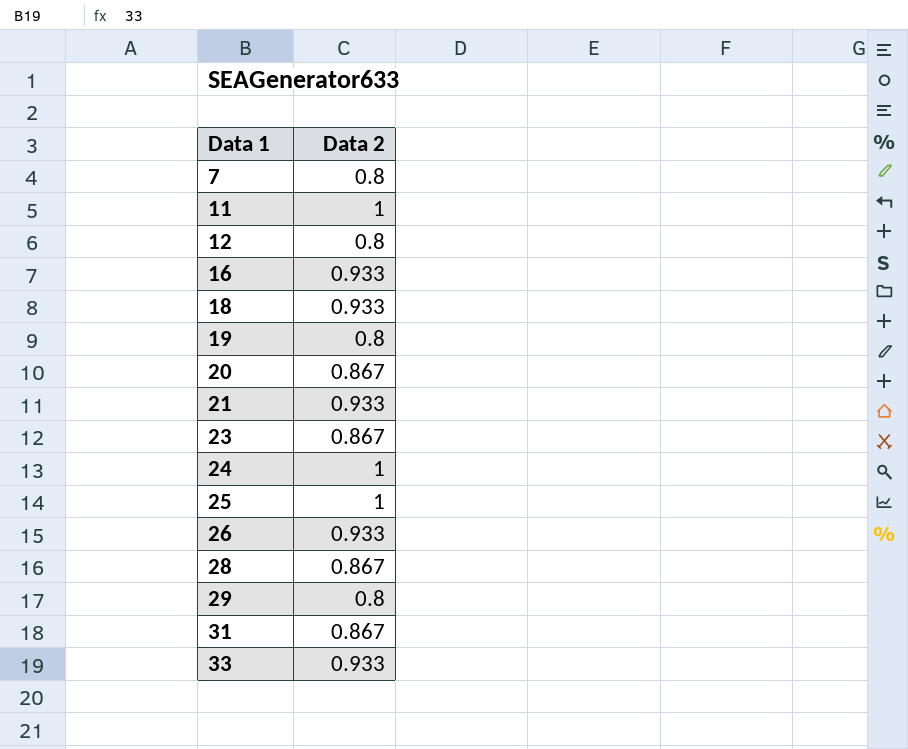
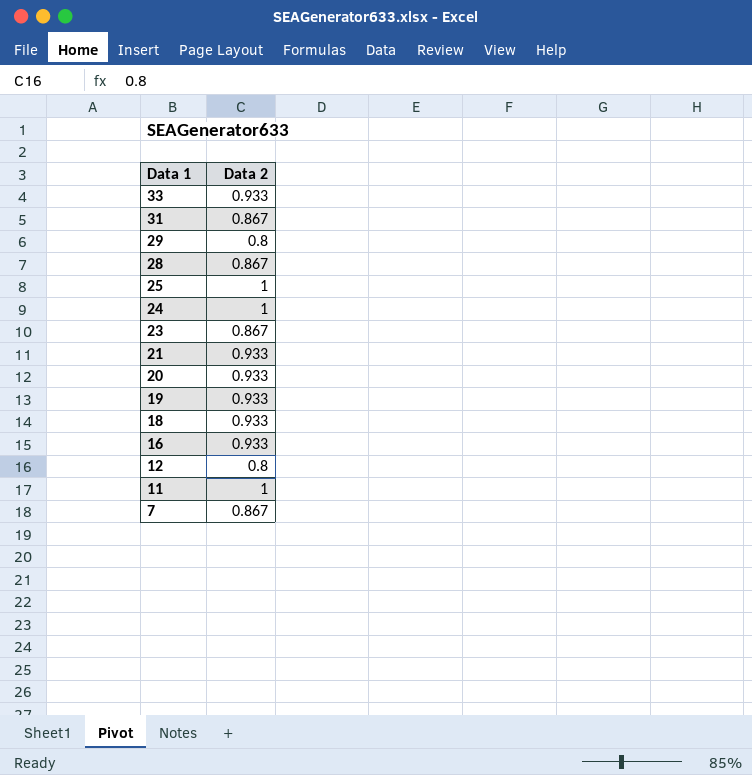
row order: Data 1 ascending -> Data 1 descending
row 26: 0.933 -> none
20 | Data 2: 0.867 -> 0.933
19 | Data 2: 0.8 -> 0.933
7 | Data 2: 0.8 -> 0.867

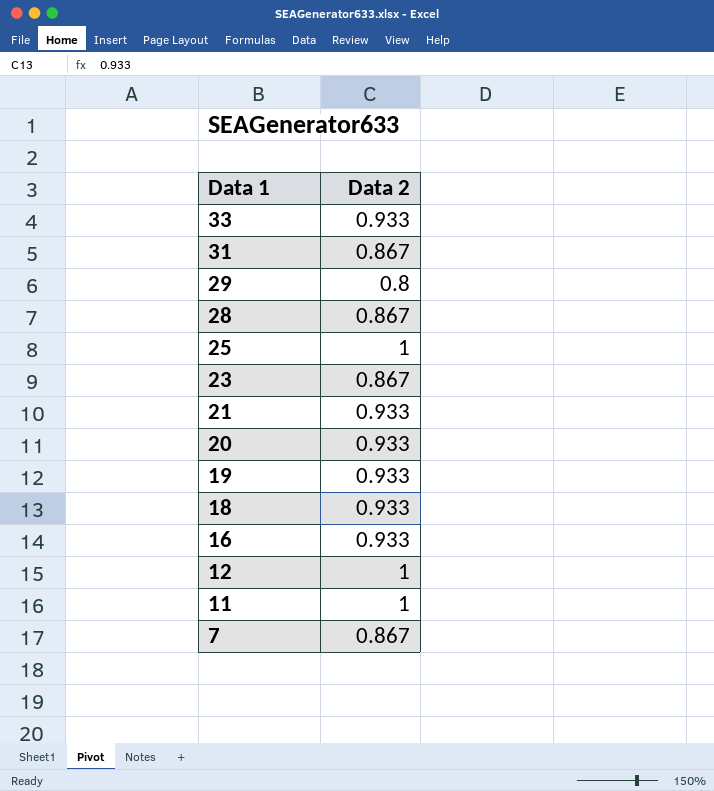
row 24: 1 -> none
12 | Data 2: 0.8 -> 1

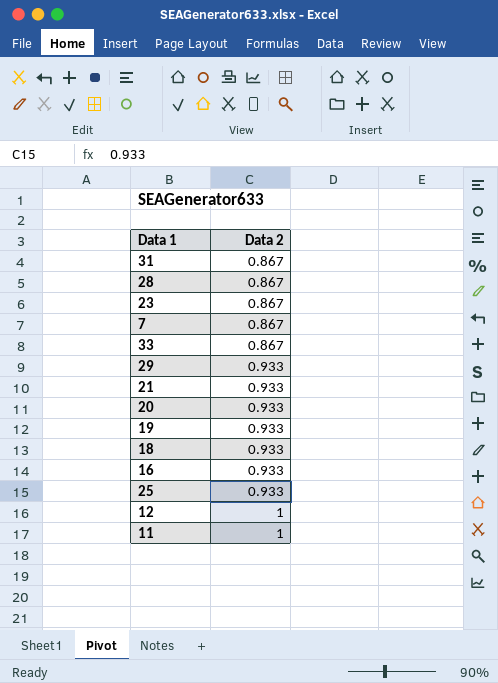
row order: Data 1 descending -> Data 2 ascending
33 | Data 2: 0.933 -> 0.867
29 | Data 2: 0.8 -> 0.933
25 | Data 2: 1 -> 0.933

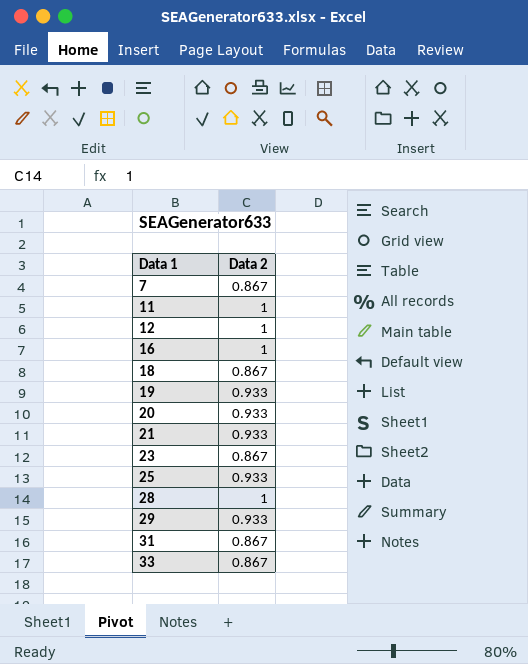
row order: Data 2 ascending -> Data 1 ascending
16 | Data 2: 0.933 -> 1
18 | Data 2: 0.933 -> 0.867
28 | Data 2: 0.867 -> 1

